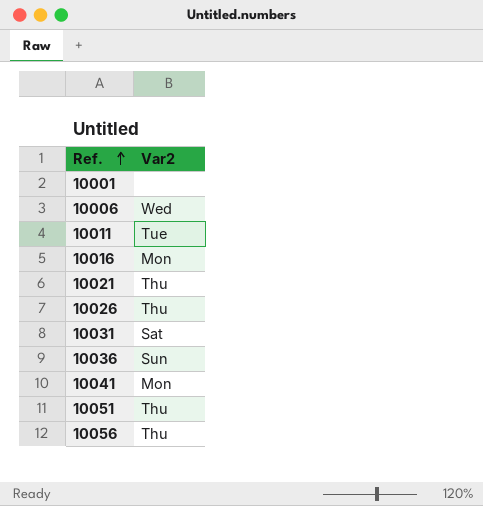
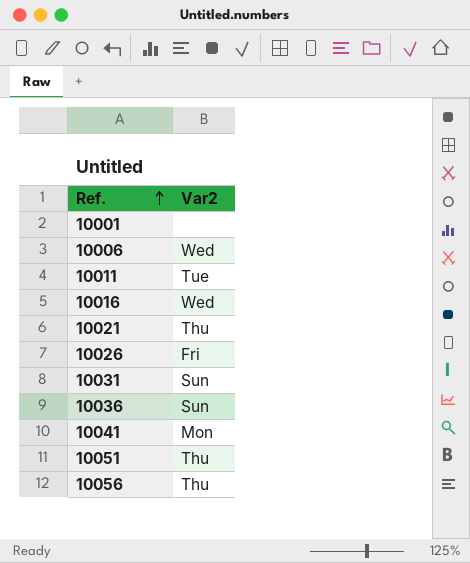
10016 | Var2: Mon -> Wed
10026 | Var2: Thu -> Fri
10031 | Var2: Sat -> Sun

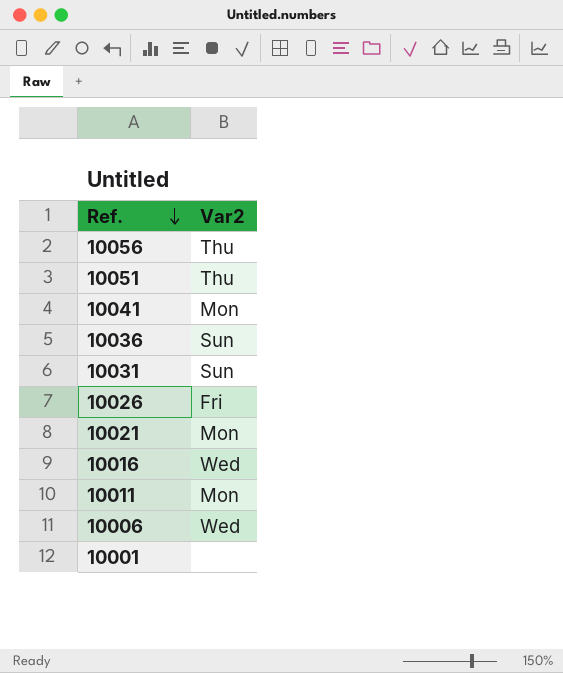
row order: Ref. ascending -> Ref. descending
10021 | Var2: Thu -> Mon
10011 | Var2: Tue -> Mon

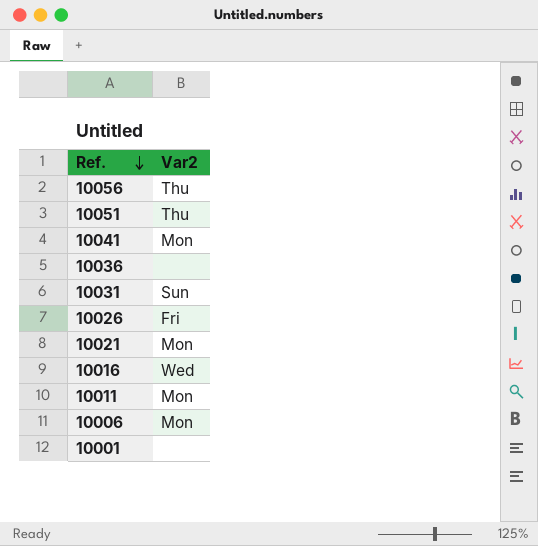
10036 | Var2: Sun -> none
10006 | Var2: Wed -> Mon

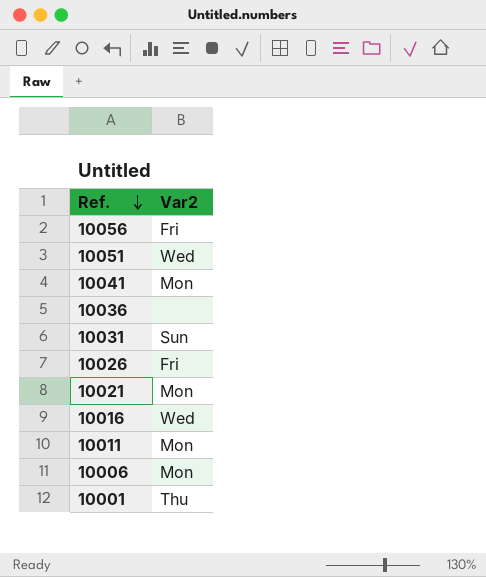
10056 | Var2: Thu -> Fri
10051 | Var2: Thu -> Wed
10001 | Var2: none -> Thu

